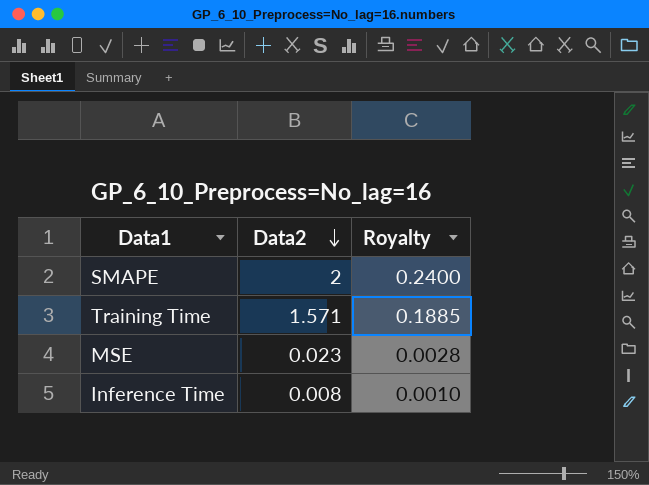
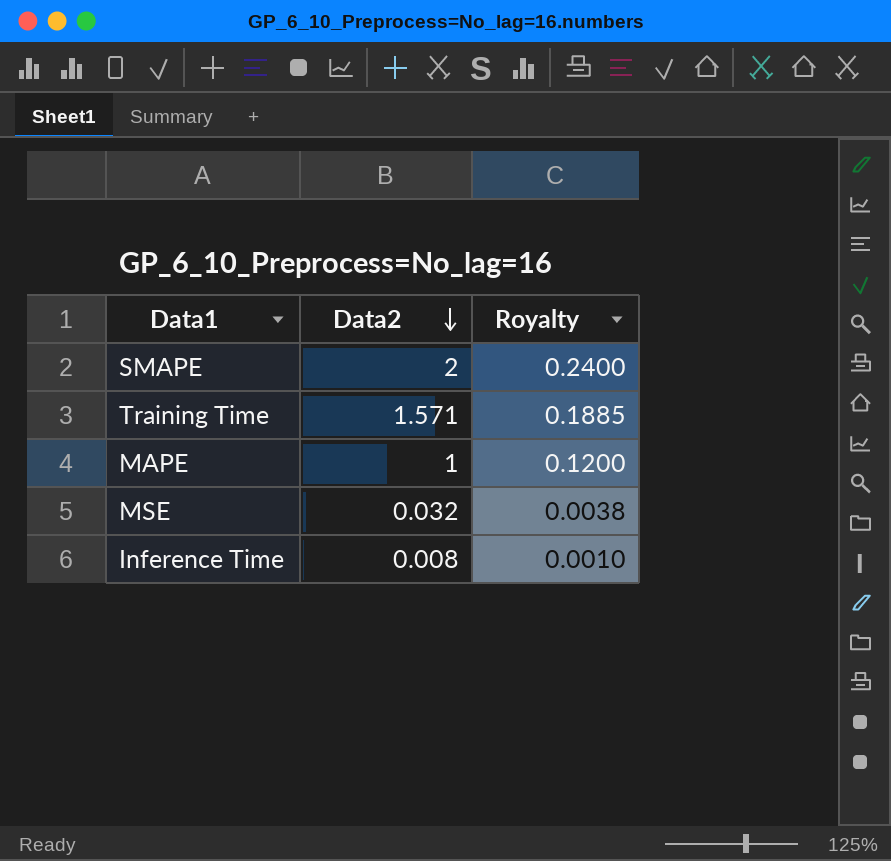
row MAPE: none -> 1 | 0.1200
MSE | Data2: 0.023 -> 0.032
MSE | Royalty: 0.0028 -> 0.0038

